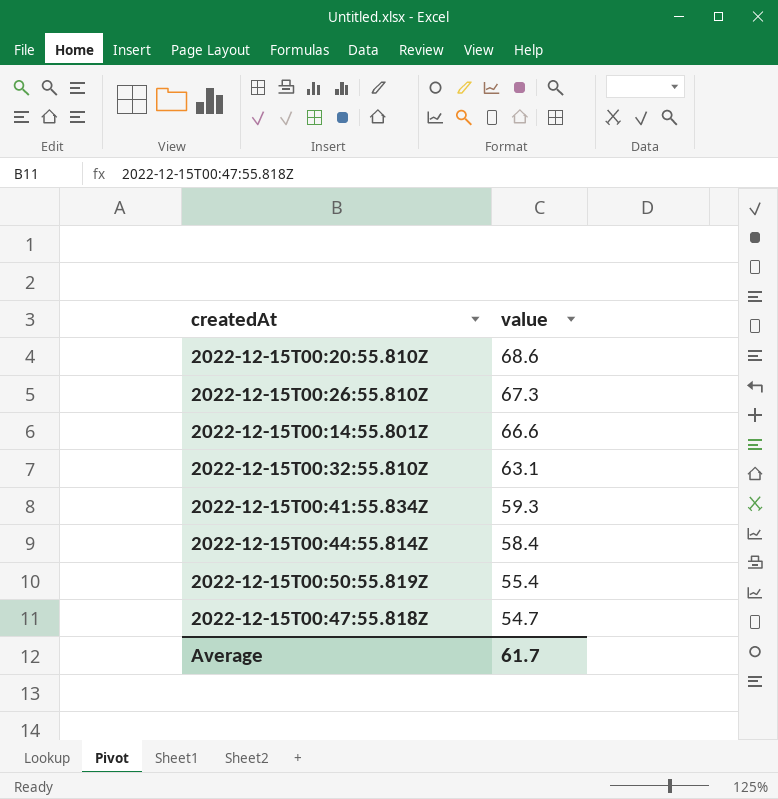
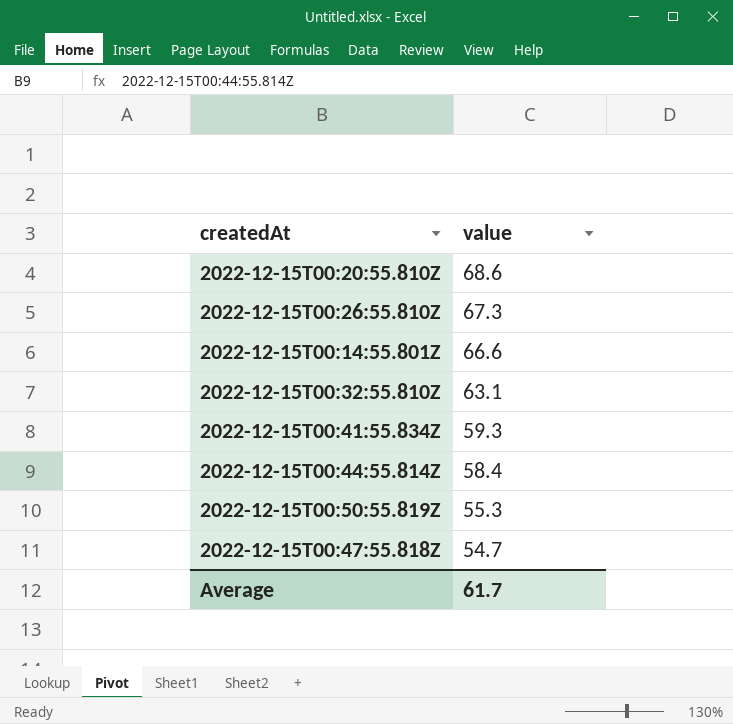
2022-12-15T00:50:55.819Z | value: 55.4 -> 55.3

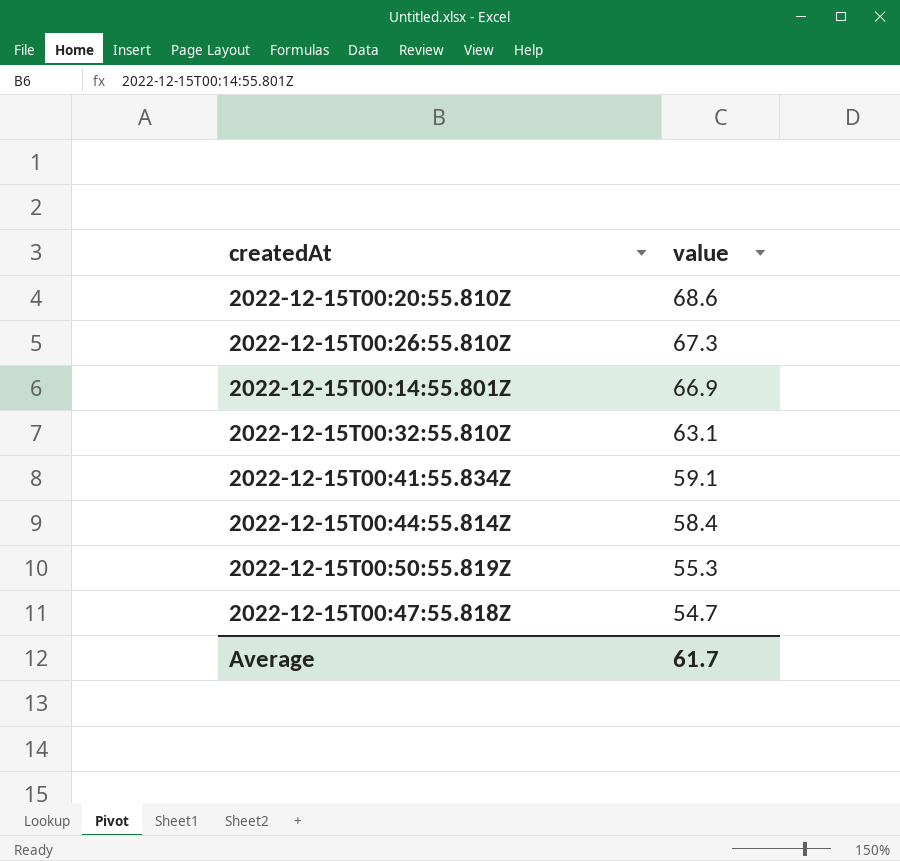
2022-12-15T00:14:55.801Z | value: 66.6 -> 66.9
2022-12-15T00:41:55.834Z | value: 59.3 -> 59.1

